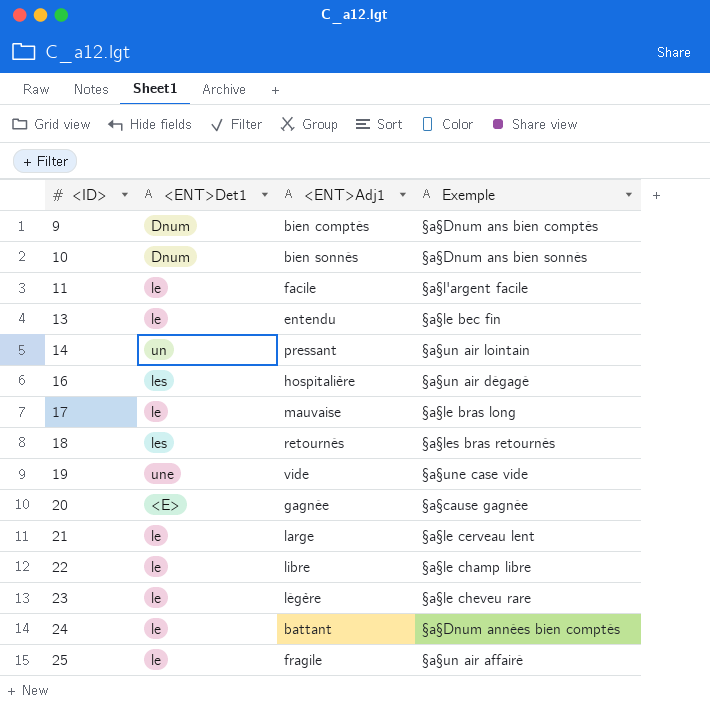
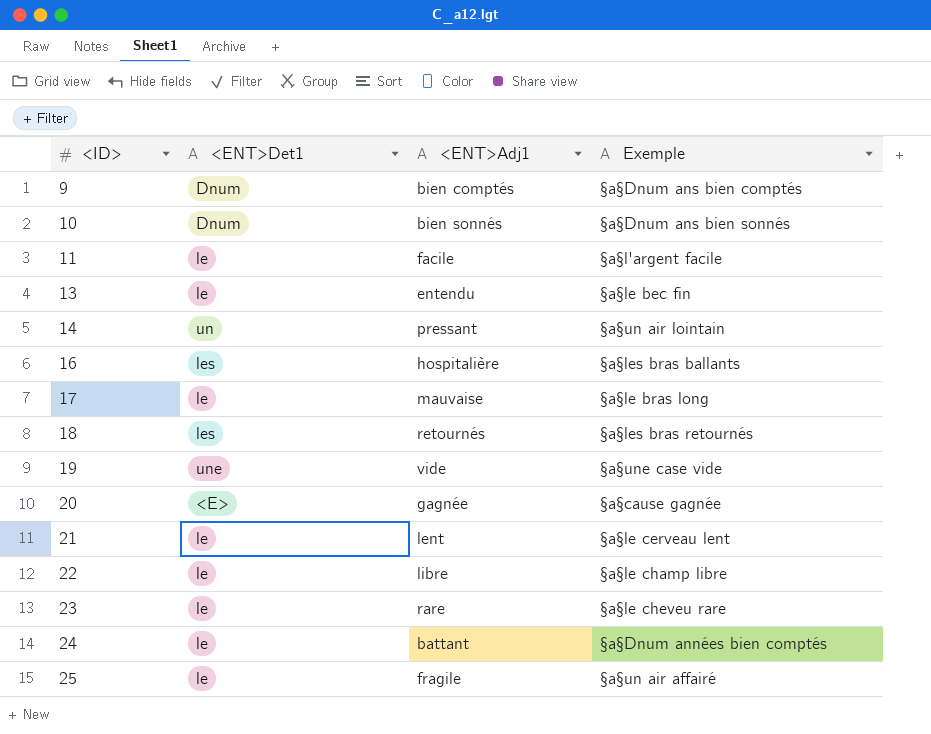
16 | Exemple: §a§un air dégagé -> §a§les bras ballants
21 | <ENT>Adj1: large -> lent
23 | <ENT>Adj1: légère -> rare

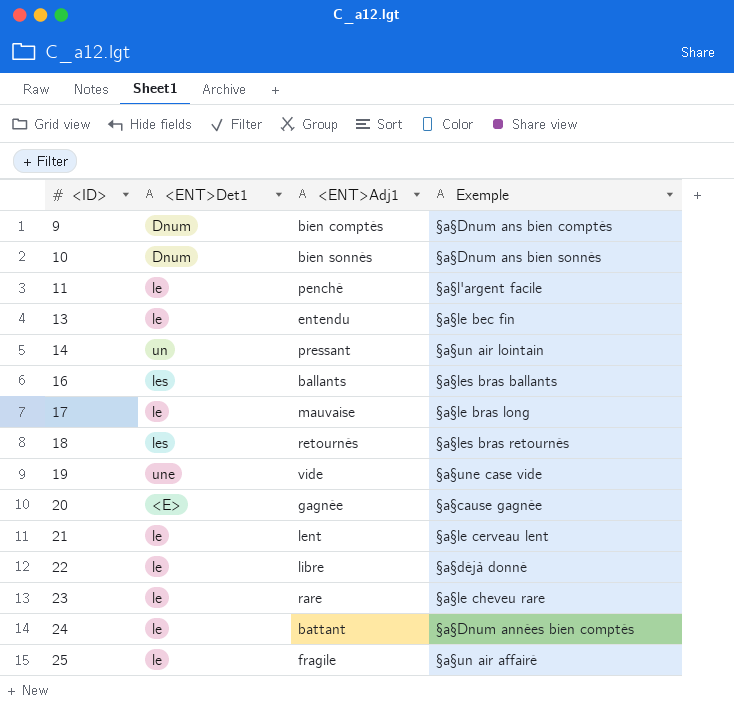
11 | <ENT>Adj1: facile -> penché
16 | <ENT>Adj1: hospitalière -> ballants
22 | Exemple: §a§le champ libre -> §a§déjà donné

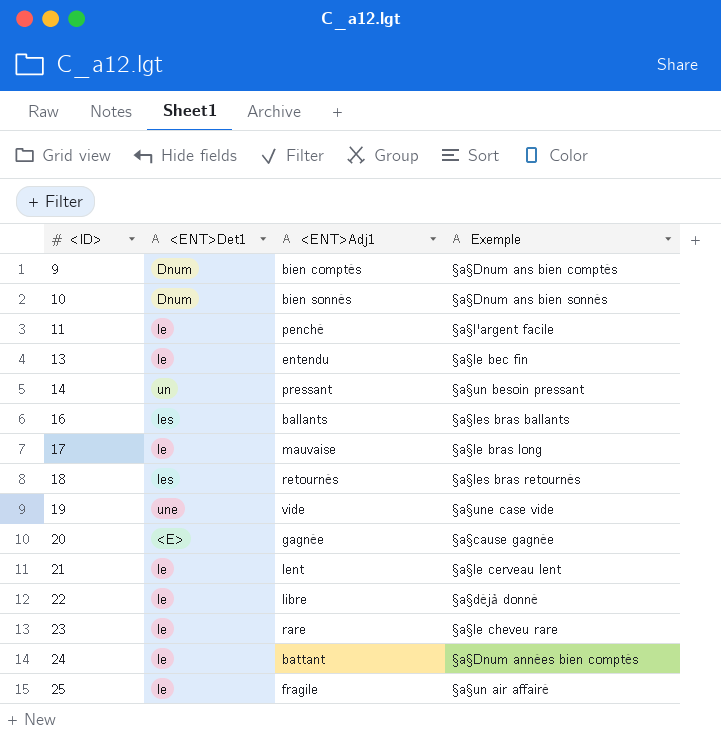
14 | Exemple: §a§un air lointain -> §a§un besoin pressant

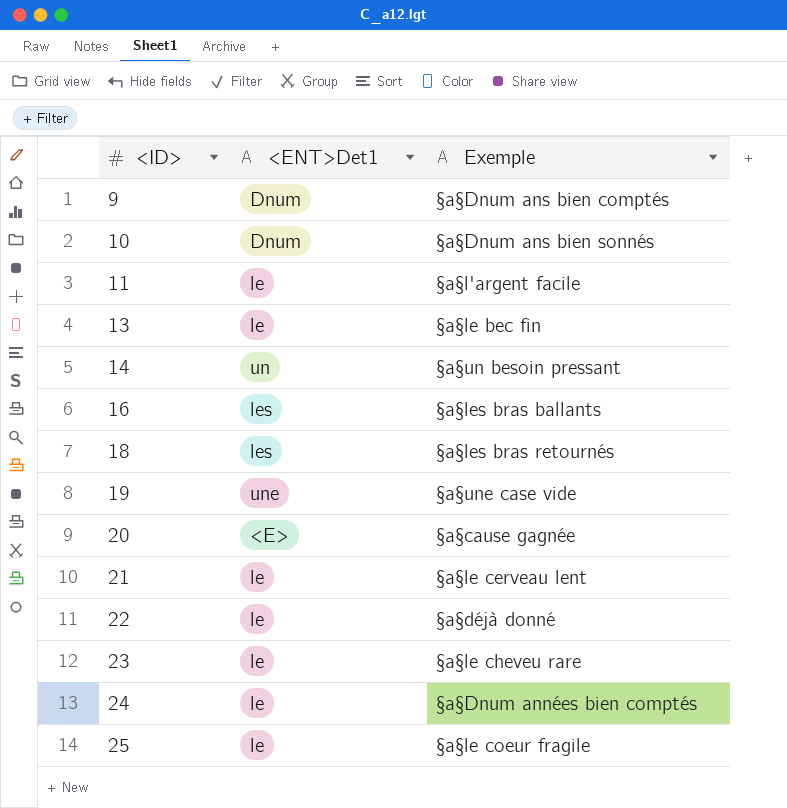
column <ENT>Adj1 | position: 3 -> none
row 17: le | mauvaise | §a§le bras long -> none
25 | Exemple: §a§un air affairé -> §a§le coeur fragile

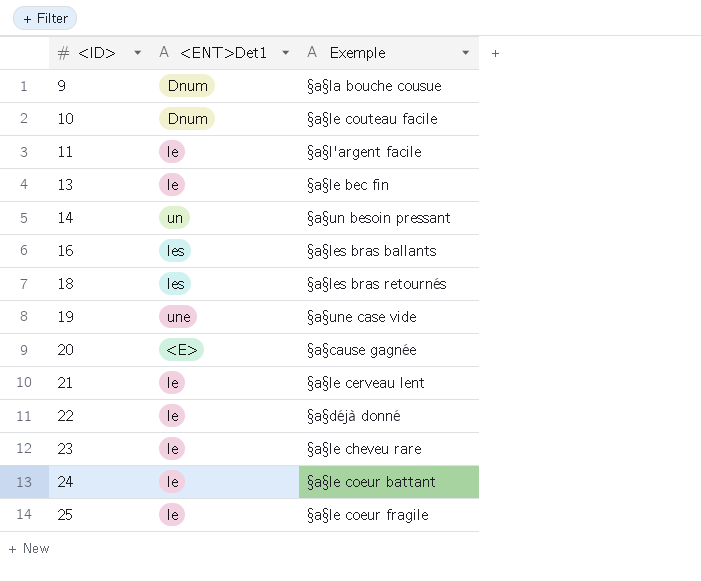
9 | Exemple: §a§Dnum ans bien comptés -> §a§la bouche cousue
10 | Exemple: §a§Dnum ans bien sonnés -> §a§le couteau facile
24 | Exemple: §a§Dnum années bien comptés -> §a§le coeur battant

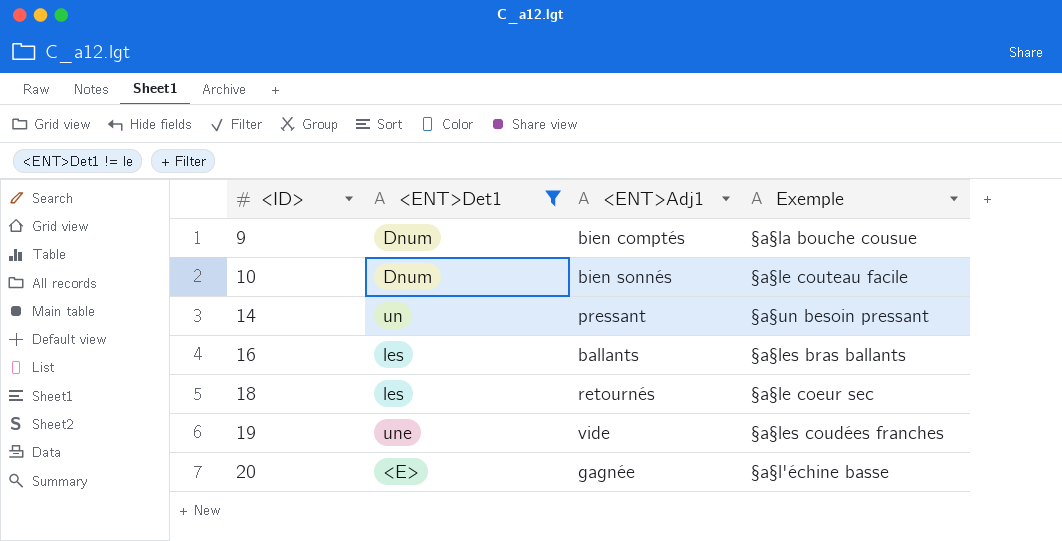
filter: none -> <ENT>Det1 != le
column <ENT>Adj1 | position: none -> 3
18 | Exemple: §a§les bras retournés -> §a§le coeur sec
19 | Exemple: §a§une case vide -> §a§les coudées franches
20 | Exemple: §a§cause gagnée -> §a§l'échine basse

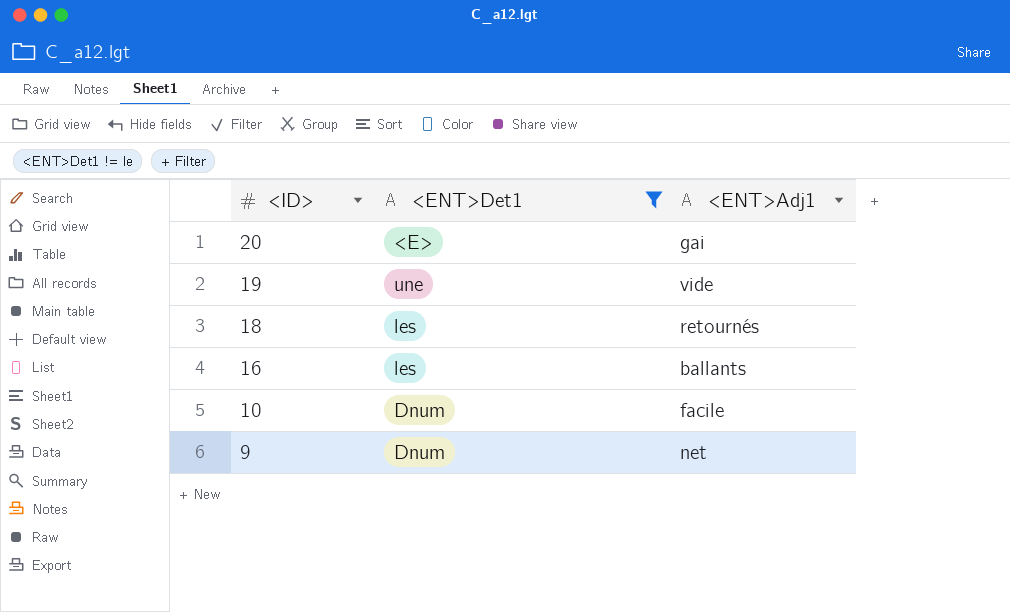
row order: <ID> ascending -> <ID> descending
column Exemple | position: 4 -> none
row 14: un | pressant | §a§un besoin pressant -> none
20 | <ENT>Adj1: gagnée -> gai
10 | <ENT>Adj1: bien sonnés -> facile
9 | <ENT>Adj1: bien comptés -> net

